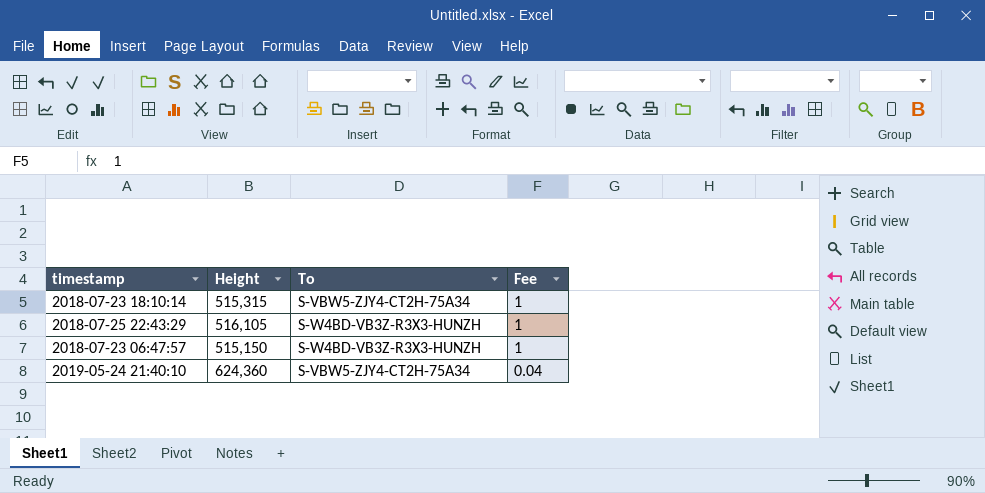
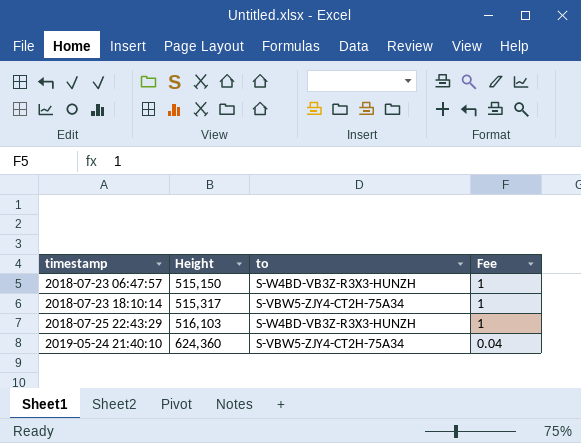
row order: Fee descending -> timestamp ascending
column name: To -> to
2018-07-23 18:10:14 | Height: 515,315 -> 515,317
2018-07-25 22:43:29 | Height: 516,105 -> 516,103

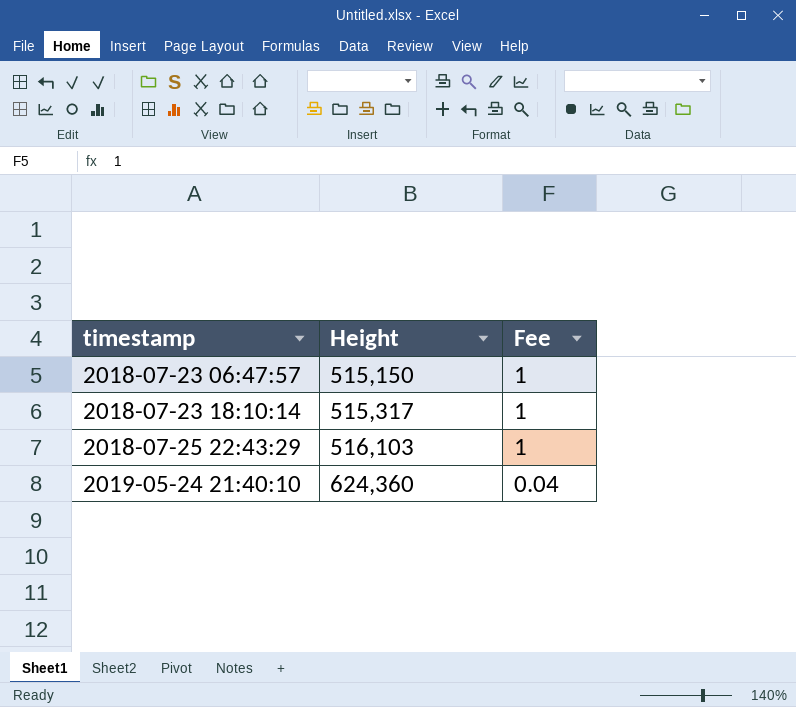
column to | position: 3 -> none

